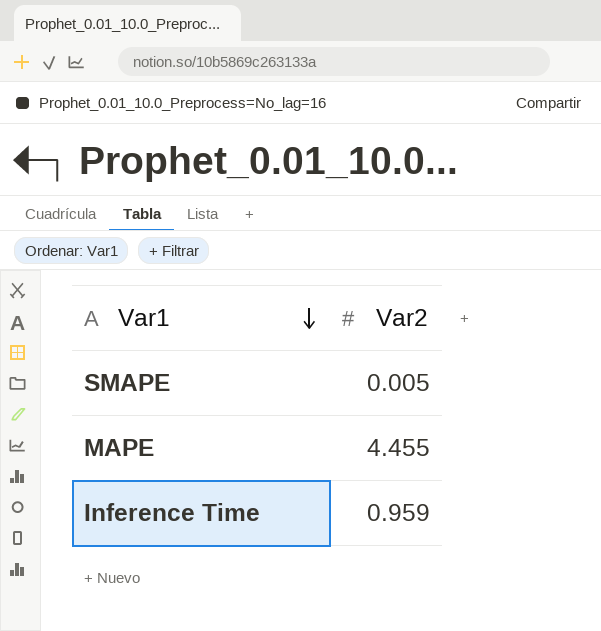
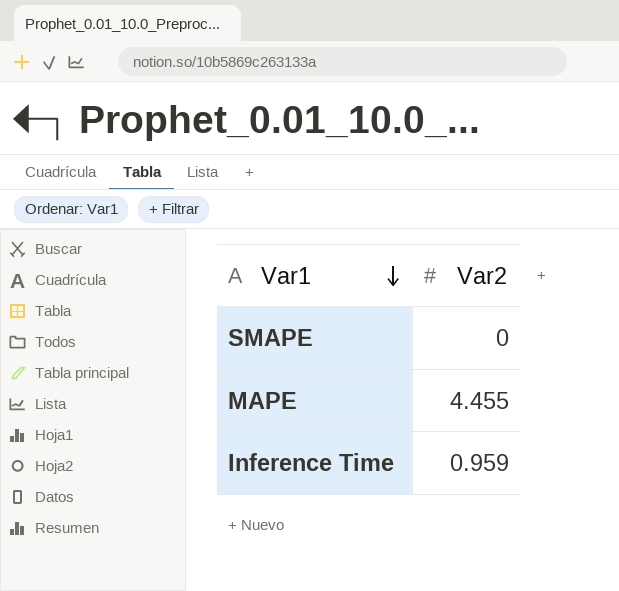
SMAPE | Var2: 0.005 -> 0

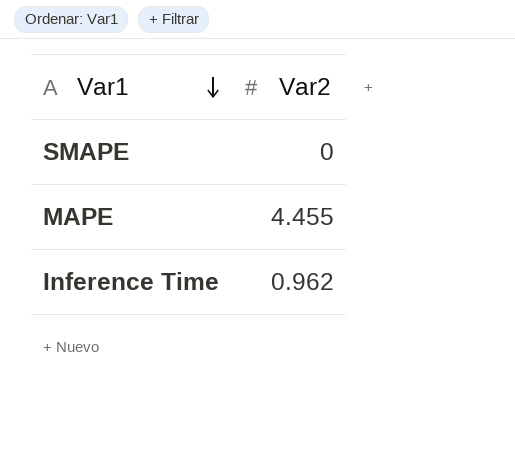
Inference Time | Var2: 0.959 -> 0.962

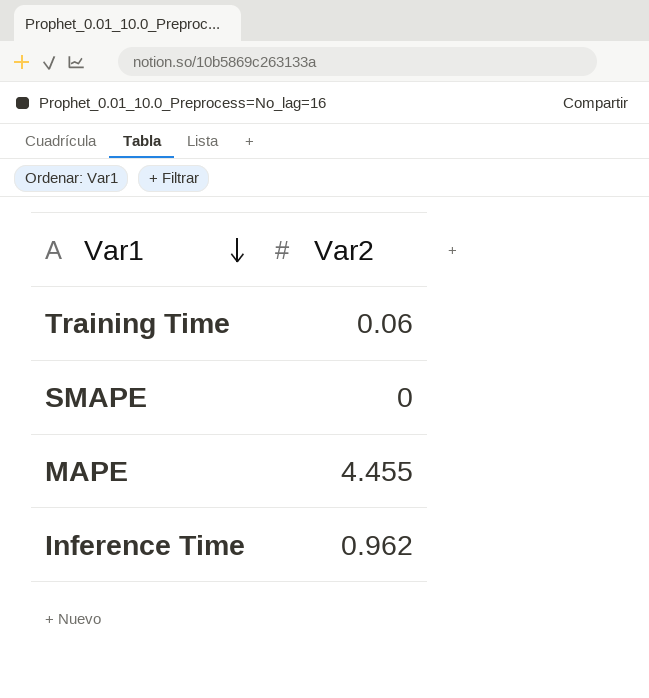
row Training Time: none -> 0.06

